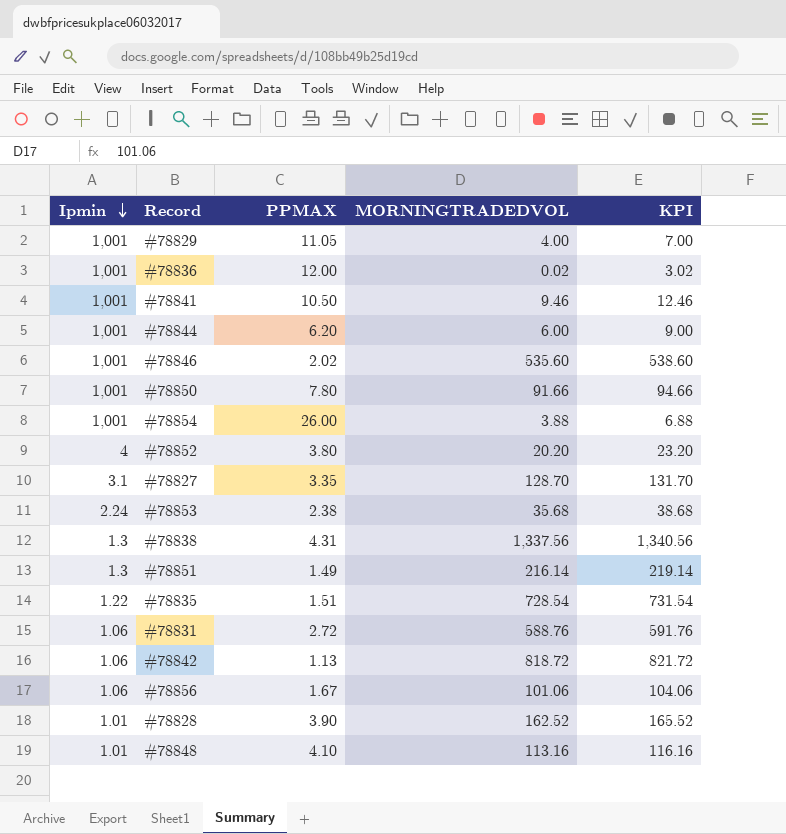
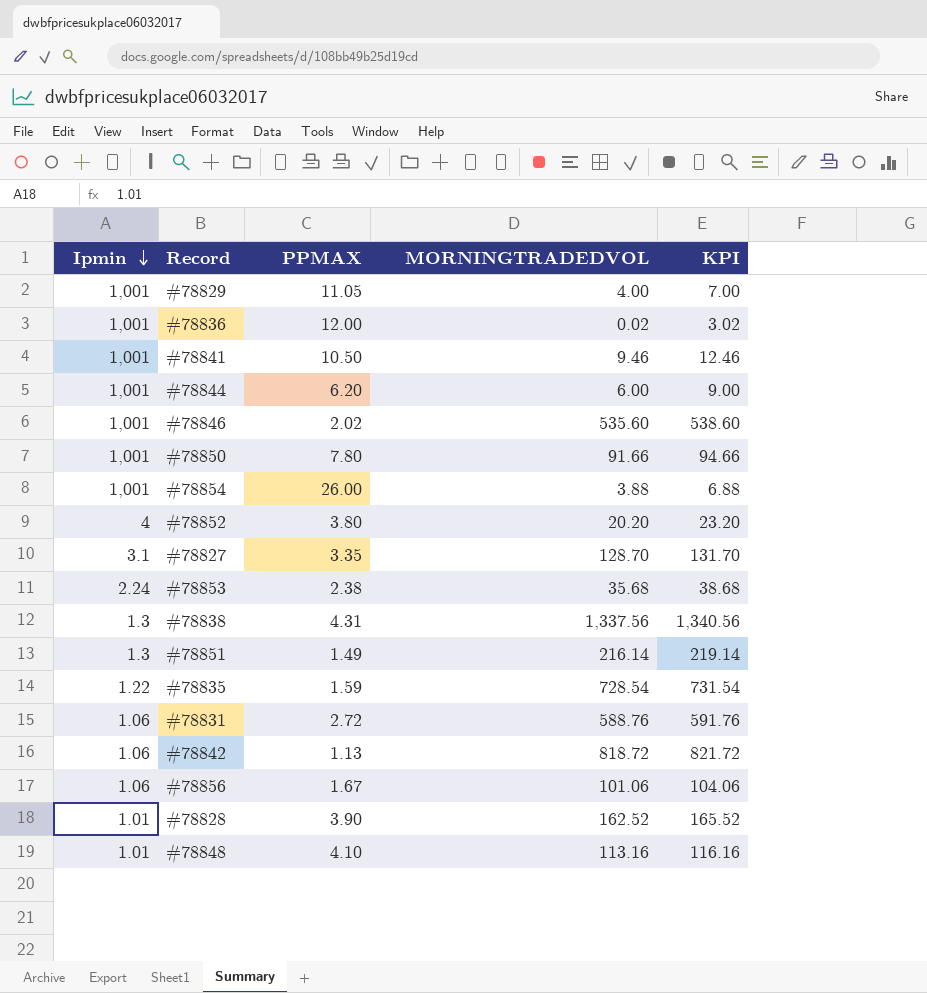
#78835 | PPMAX: 1.51 -> 1.59

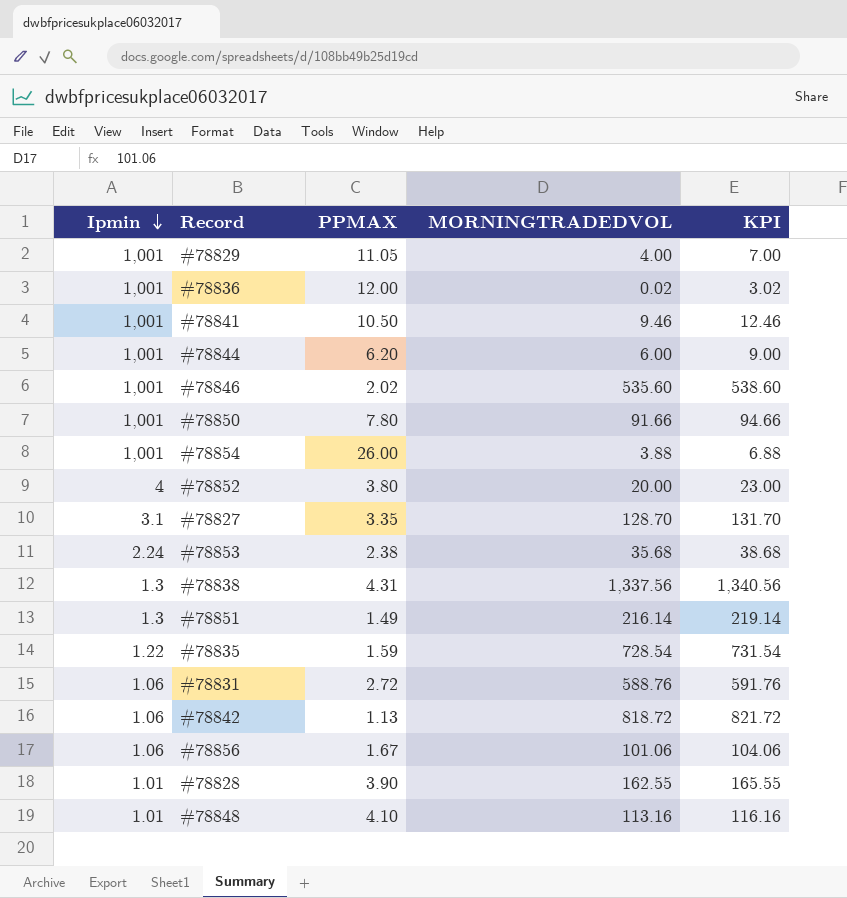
#78852 | MORNINGTRADEDVOL: 20.20 -> 20.00
#78852 | KPI: 23.20 -> 23.00
#78828 | MORNINGTRADEDVOL: 162.52 -> 162.55
#78828 | KPI: 165.52 -> 165.55

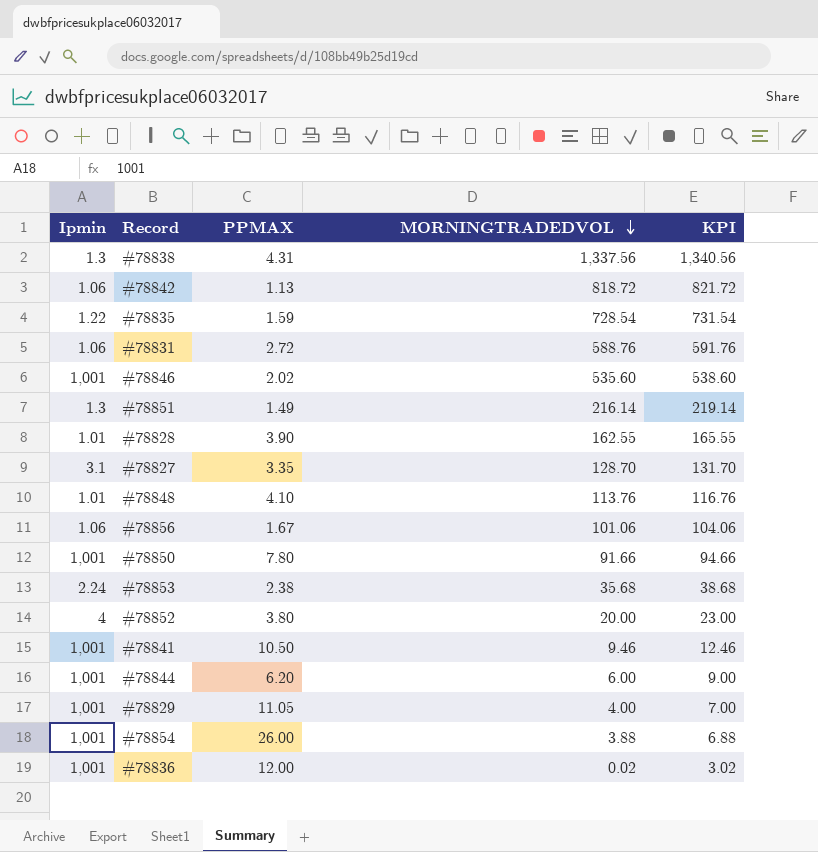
row order: Ipmin descending -> MORNINGTRADEDVOL descending
#78848 | MORNINGTRADEDVOL: 113.16 -> 113.76
#78848 | KPI: 116.16 -> 116.76

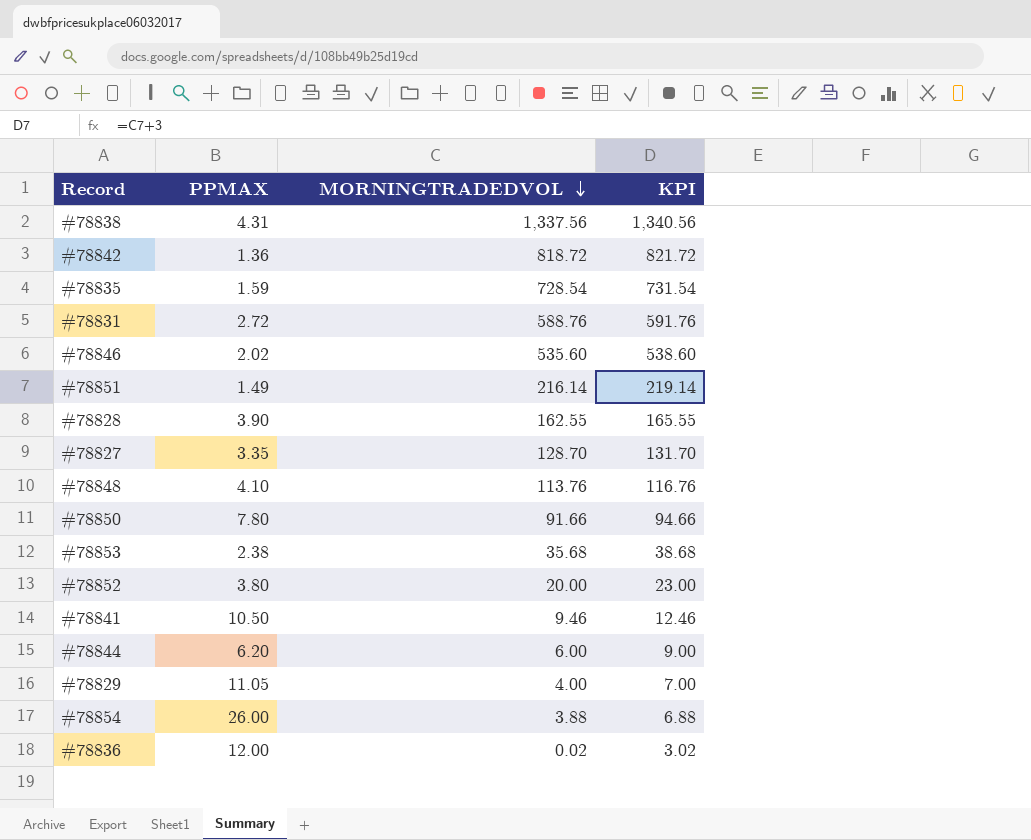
column Ipmin | position: 1 -> none
row #78856: 1.06 | 1.67 | 101.06 | 104.06 -> none
#78842 | PPMAX: 1.13 -> 1.36

